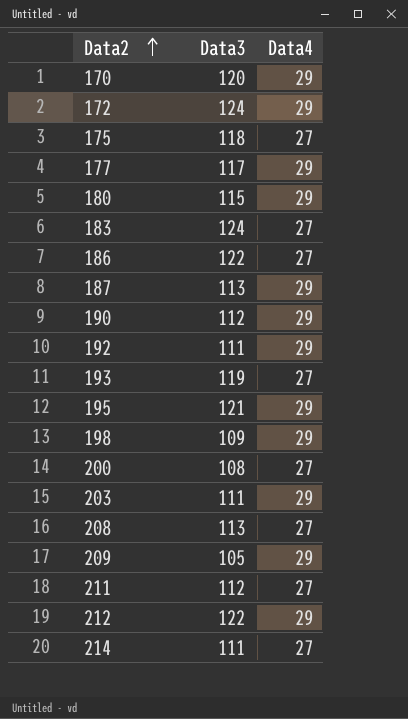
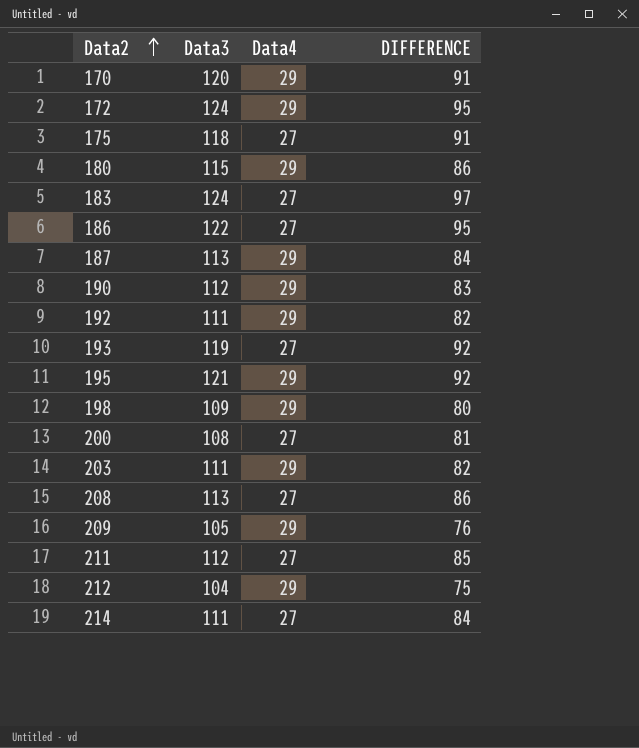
column DIFFERENCE | formula: none -> [Data3] - [Data4]
row 177: 117 | 29 -> none
212 | Data3: 122 -> 104

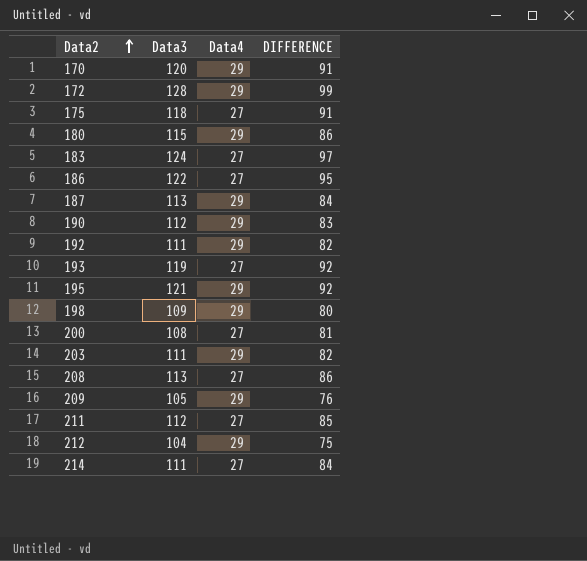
172 | Data3: 124 -> 128
172 | DIFFERENCE: 95 -> 99

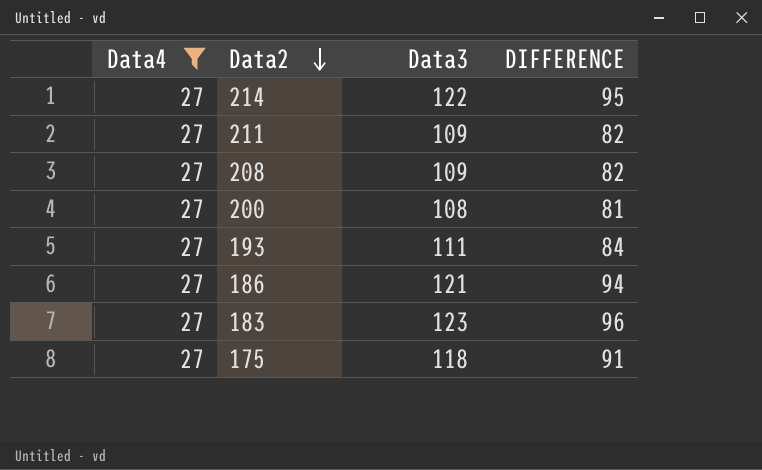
filter: none -> Data4 = 27
row order: Data2 ascending -> Data2 descending
column Data4 | position: 3 -> 1
214 | Data3: 111 -> 122
214 | DIFFERENCE: 84 -> 95
211 | Data3: 112 -> 109
211 | DIFFERENCE: 85 -> 82
208 | Data3: 113 -> 109
208 | DIFFERENCE: 86 -> 82
193 | Data3: 119 -> 111
193 | DIFFERENCE: 92 -> 84
186 | Data3: 122 -> 121
186 | DIFFERENCE: 95 -> 94
183 | Data3: 124 -> 123
183 | DIFFERENCE: 97 -> 96

